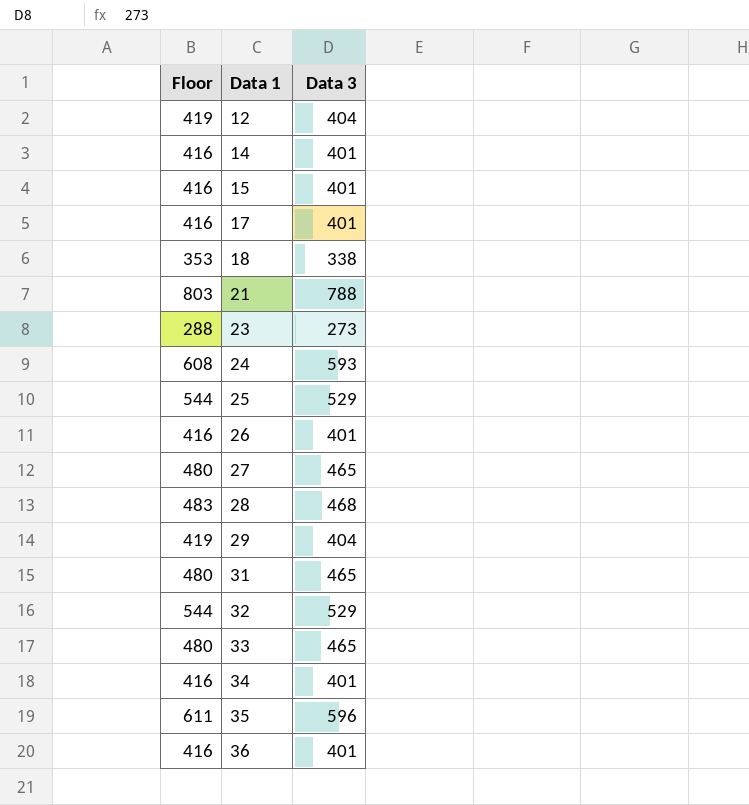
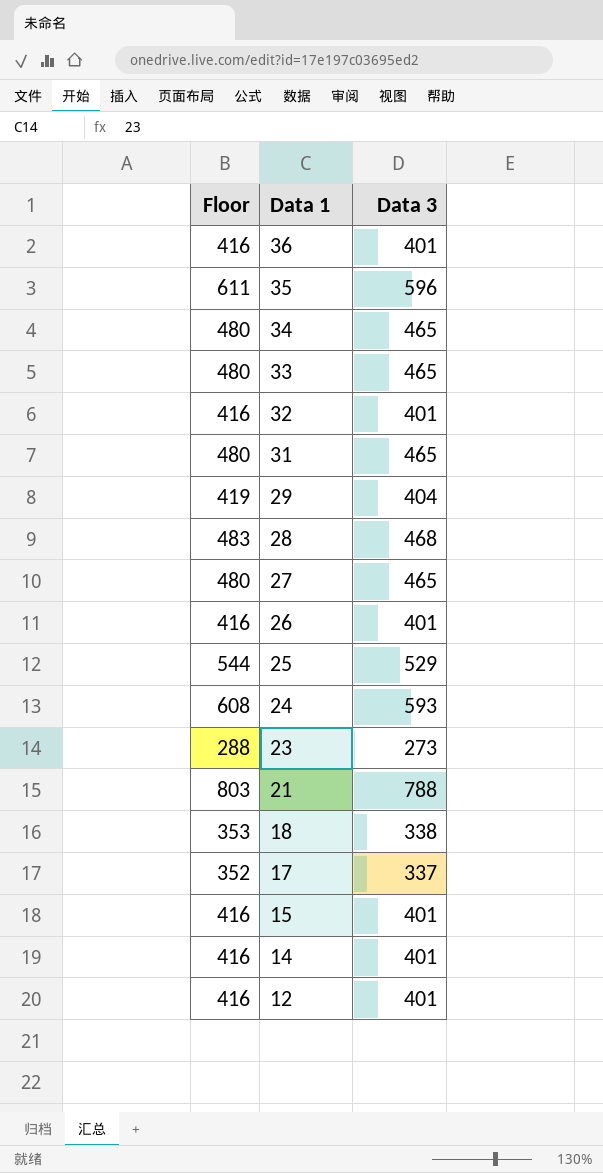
row order: Data 1 ascending -> Data 1 descending
34 | Floor: 416 -> 480
34 | Data 3: 401 -> 465
32 | Floor: 544 -> 416
32 | Data 3: 529 -> 401
17 | Floor: 416 -> 352
17 | Data 3: 401 -> 337
12 | Floor: 419 -> 416
12 | Data 3: 404 -> 401

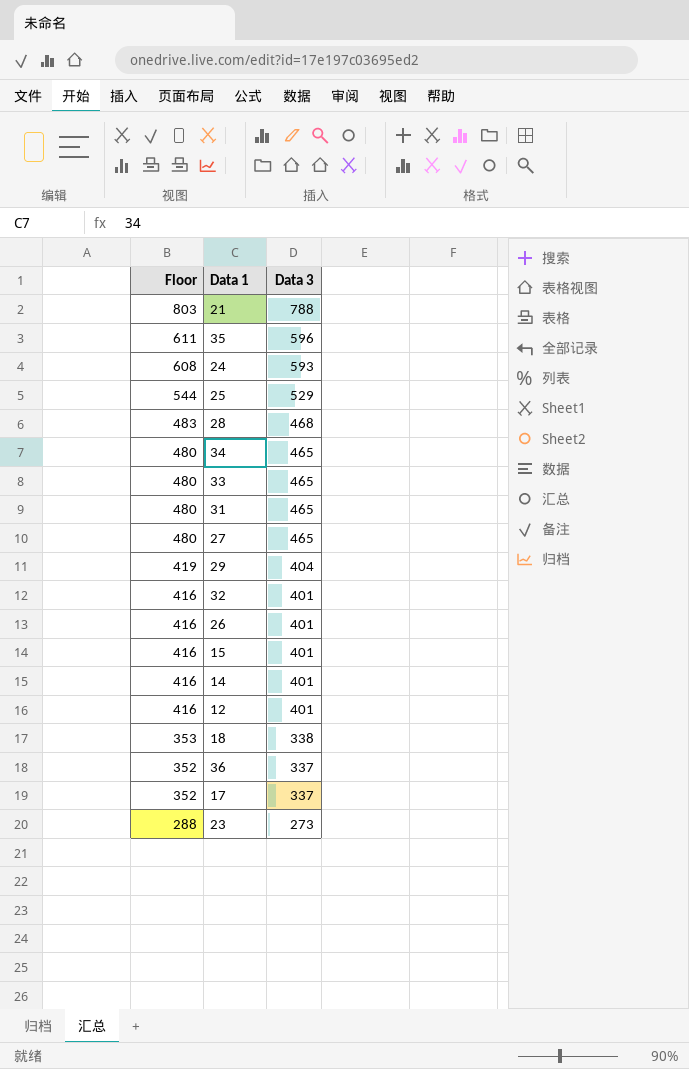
row order: Data 1 descending -> Floor descending
36 | Floor: 416 -> 352
36 | Data 3: 401 -> 337

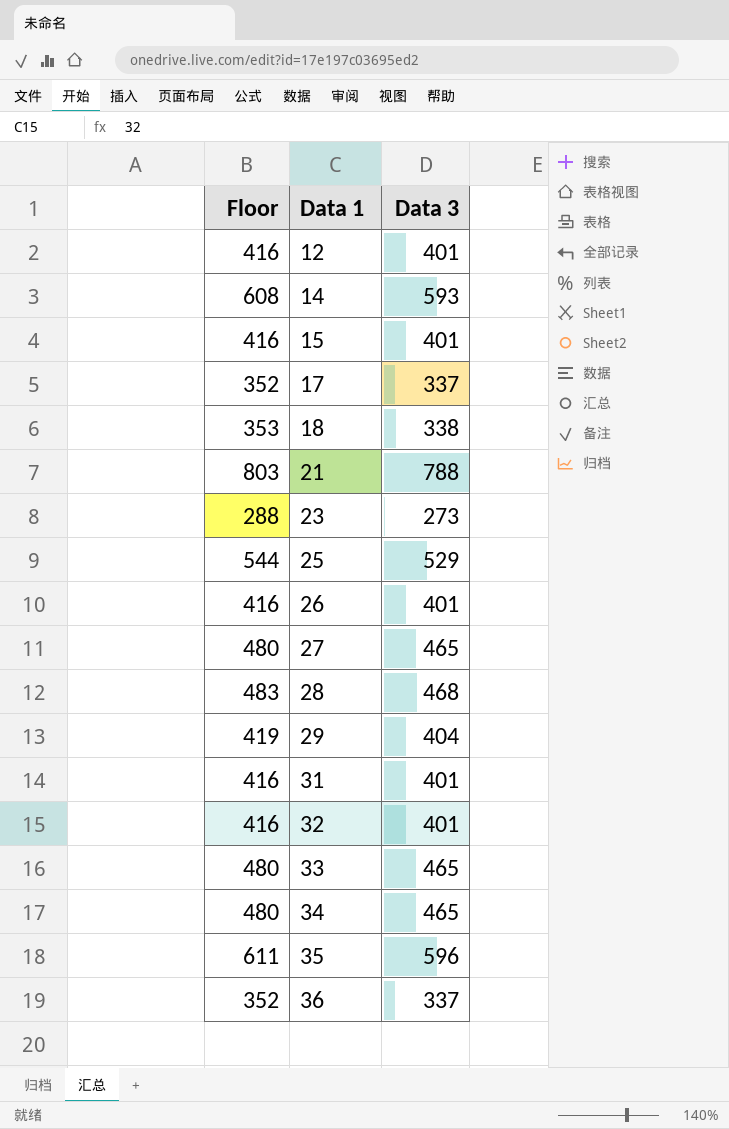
row order: Floor descending -> Data 1 ascending
row 24: 608 | 593 -> none
14 | Floor: 416 -> 608
14 | Data 3: 401 -> 593
31 | Floor: 480 -> 416
31 | Data 3: 465 -> 401

